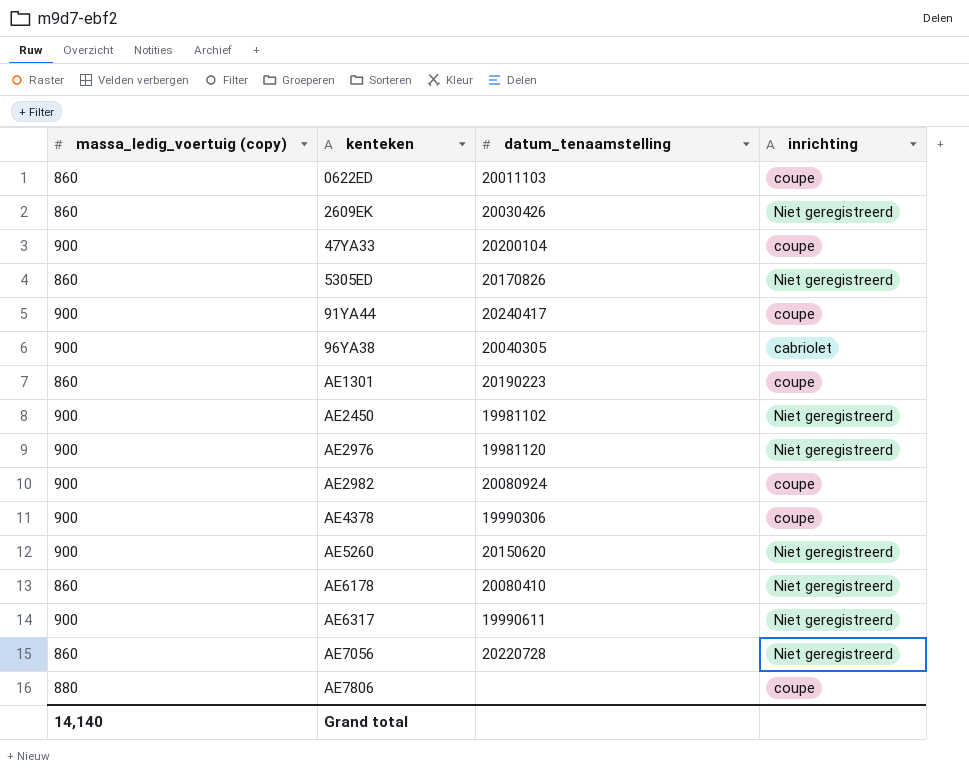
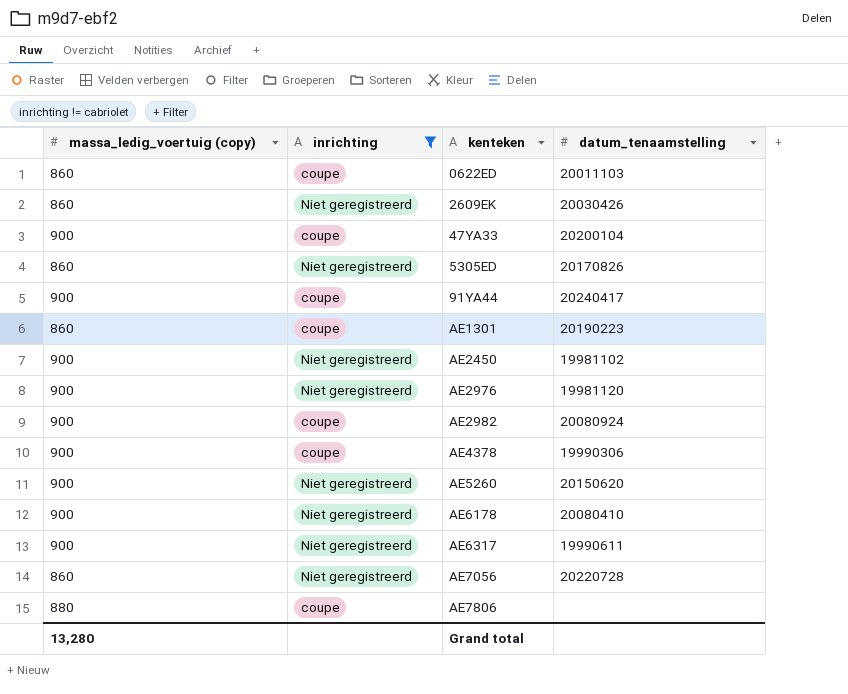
filter: none -> inrichting != cabriolet
column inrichting | position: 4 -> 2
AE6178 | massa_ledig_voertuig (copy): 860 -> 900
Grand total | massa_ledig_voertuig (copy): 14,140 -> 13,280

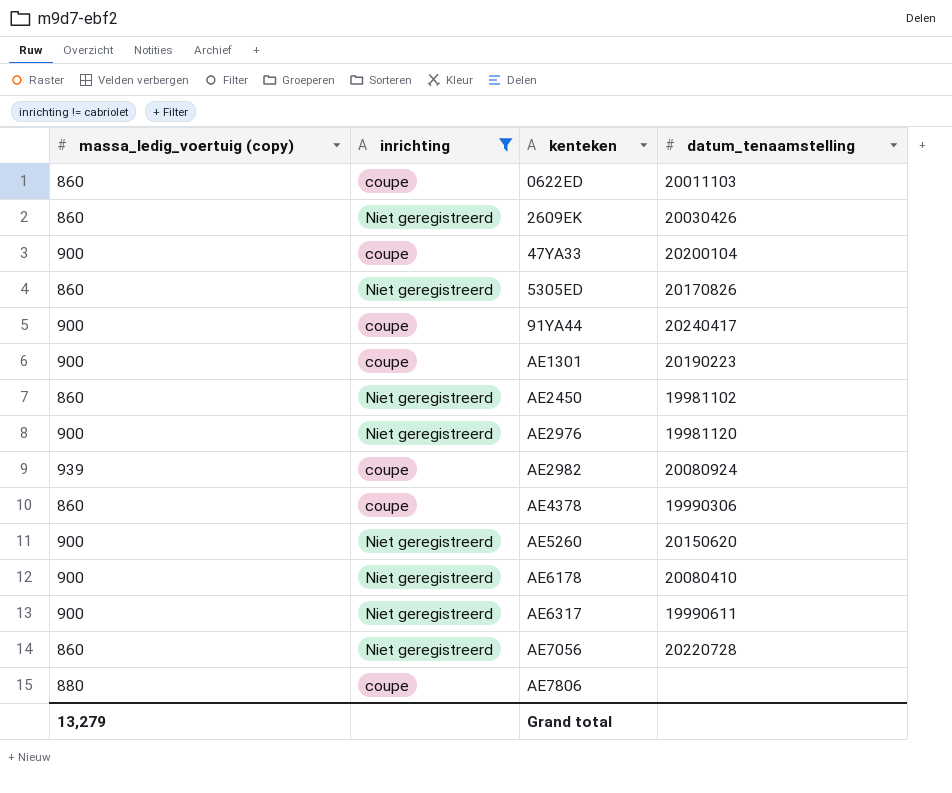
AE1301 | massa_ledig_voertuig (copy): 860 -> 900
AE2450 | massa_ledig_voertuig (copy): 900 -> 860
AE2982 | massa_ledig_voertuig (copy): 900 -> 939
AE4378 | massa_ledig_voertuig (copy): 900 -> 860
Grand total | massa_ledig_voertuig (copy): 13,280 -> 13,279

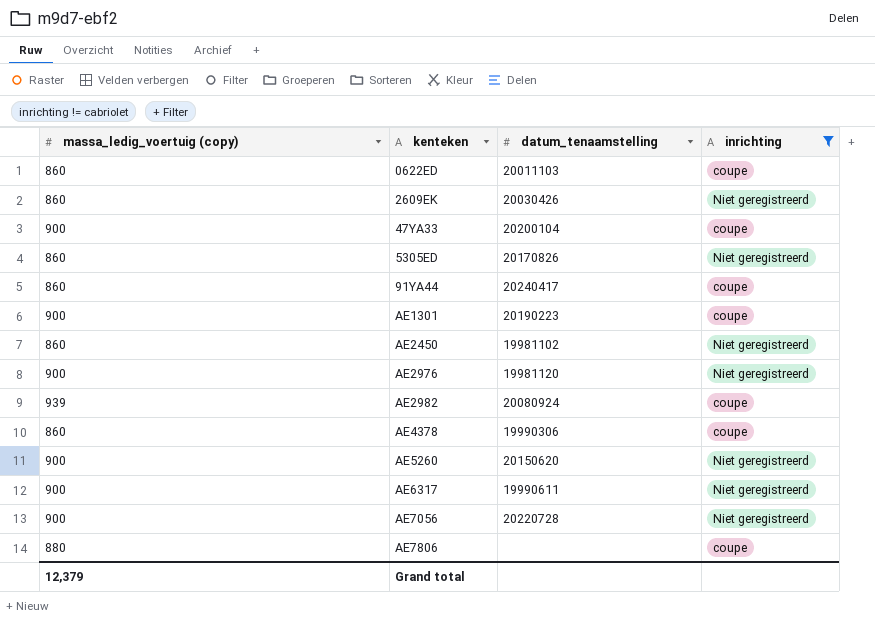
column inrichting | position: 2 -> 4
row AE6178: 900 | Niet geregistreerd | 20080410 -> none
91YA44 | massa_ledig_voertuig (copy): 900 -> 860
AE7056 | massa_ledig_voertuig (copy): 860 -> 900
Grand total | massa_ledig_voertuig (copy): 13,279 -> 12,379

